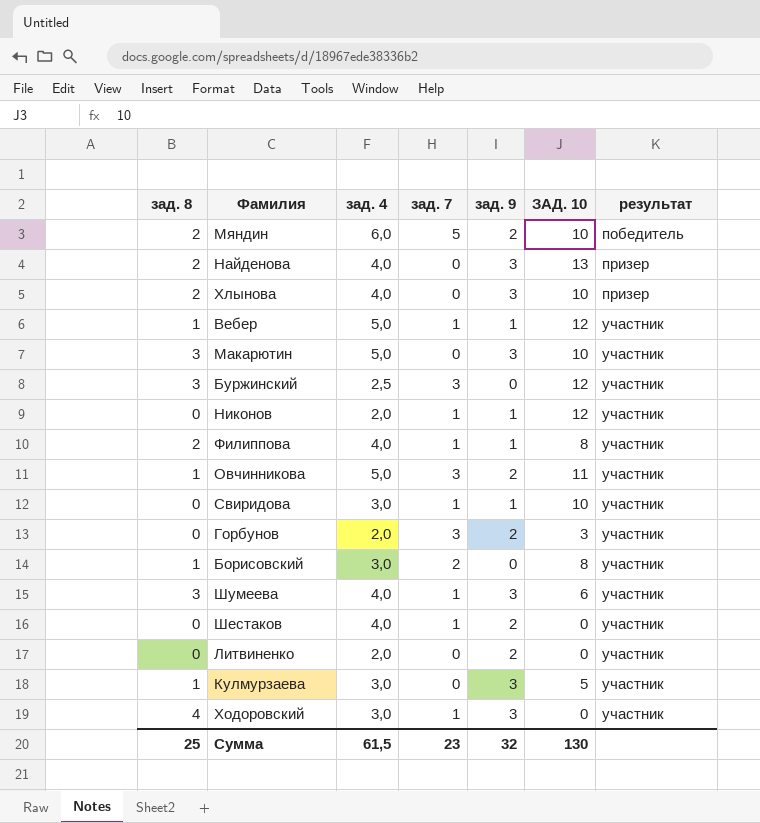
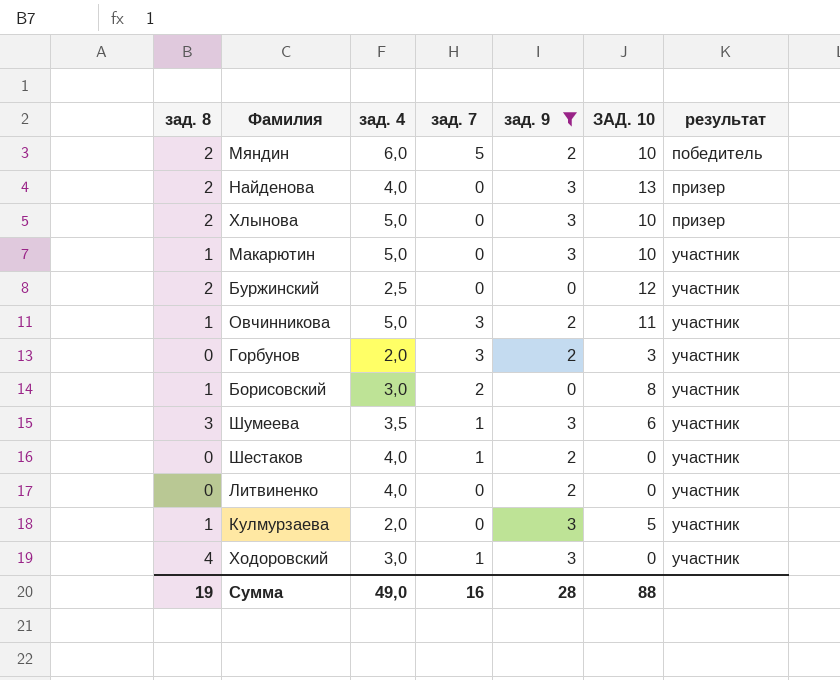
filter: none -> зад. 9 != 1
Хлынова | зад. 4: 4,0 -> 5,0
Макарютин | зад. 8: 3 -> 1
Буржинский | зад. 8: 3 -> 2
Буржинский | зад. 7: 3 -> 0
Шумеева | зад. 4: 4,0 -> 3,5
Литвиненко | зад. 4: 2,0 -> 4,0
Кулмурзаева | зад. 4: 3,0 -> 2,0
Сумма | зад. 8: 25 -> 19
Сумма | зад. 4: 61,5 -> 49,0
Сумма | зад. 7: 23 -> 16
Сумма | зад. 9: 32 -> 28
Сумма | ЗАД. 10: 130 -> 88

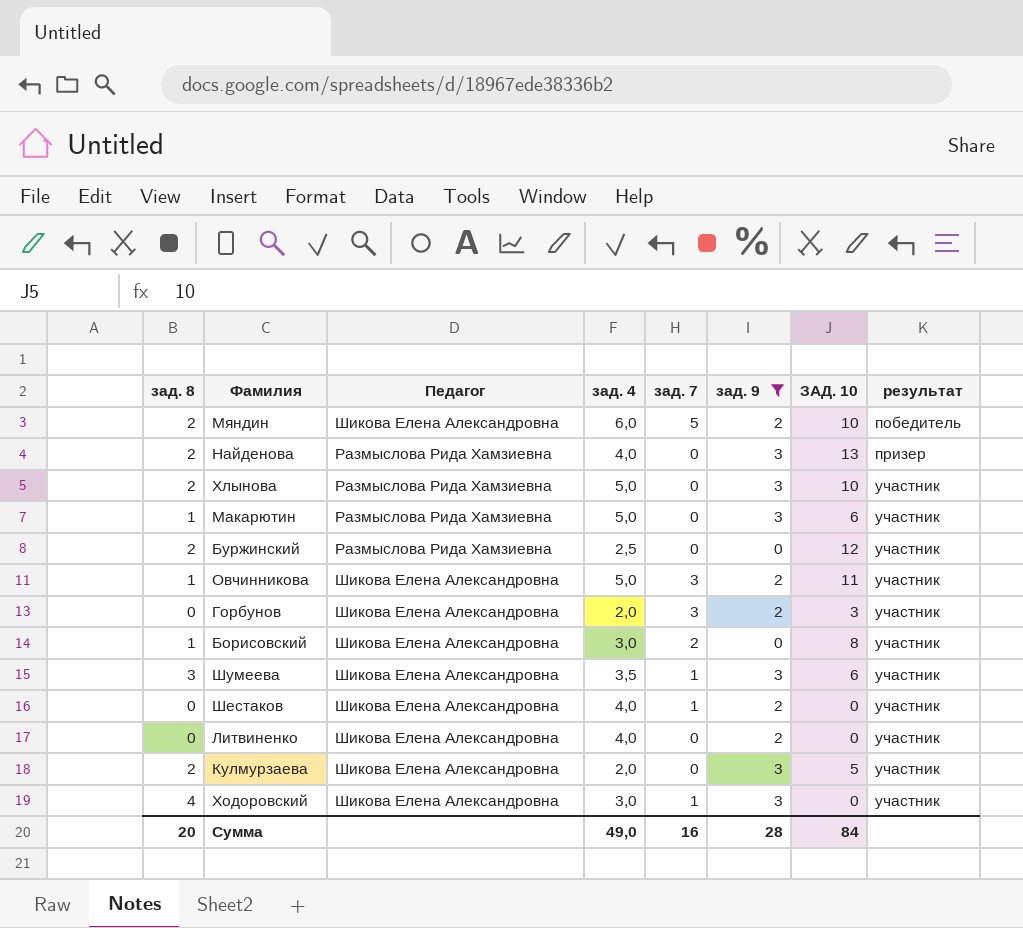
column Педагог | position: none -> 3
Хлынова | результат: призер -> участник
Макарютин | ЗАД. 10: 10 -> 6
Кулмурзаева | зад. 8: 1 -> 2
Сумма | зад. 8: 19 -> 20
Сумма | ЗАД. 10: 88 -> 84

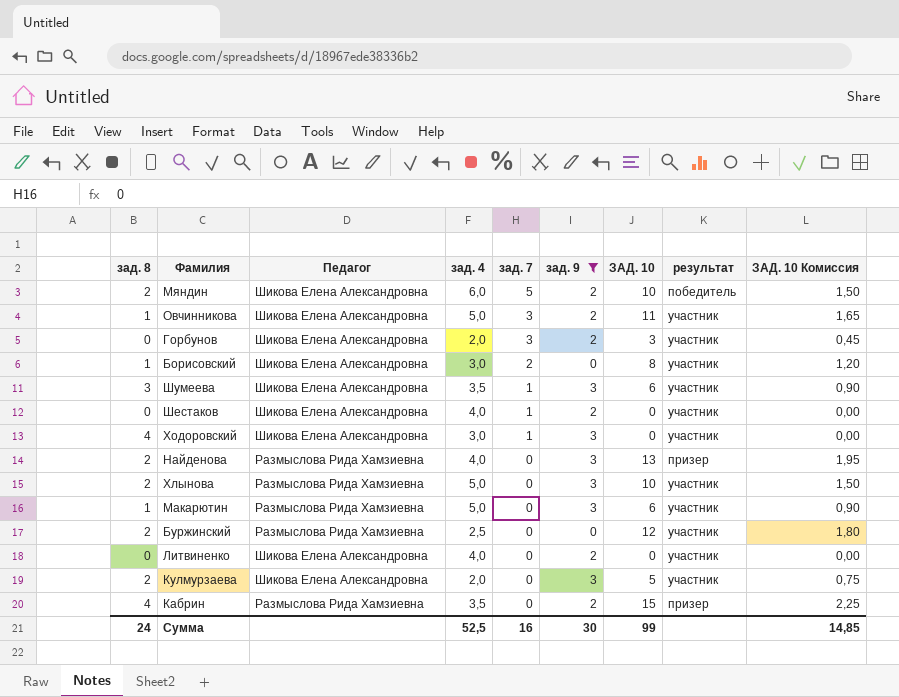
row order: результат ascending -> зад. 7 descending
column ЗАД. 10 Комиссия | formula: none -> [ЗАД. 10] * 0,15
row Кабрин: none -> 4 | Размыслова Рида Хамзиевна | 3,5 | 0 | 2 | 15 | призер | 2,25
Сумма | зад. 8: 20 -> 24
Сумма | зад. 4: 49,0 -> 52,5
Сумма | зад. 9: 28 -> 30
Сумма | ЗАД. 10: 84 -> 99

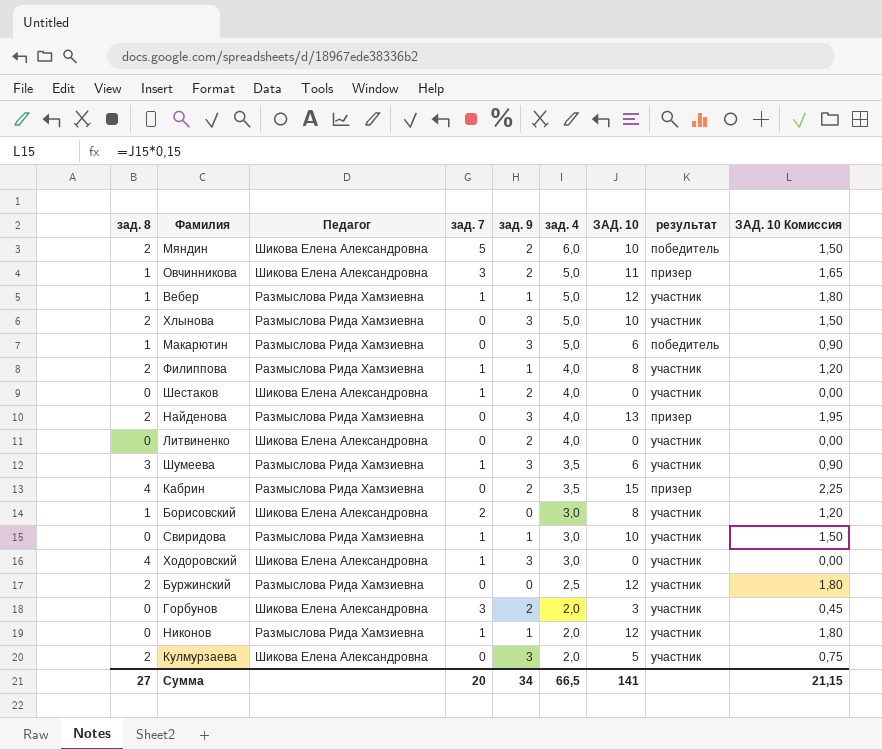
filter: зад. 9 != 1 -> none
row order: зад. 7 descending -> зад. 4 descending
column зад. 4 | position: 4 -> 6
Овчинникова | результат: участник -> призер
Макарютин | результат: участник -> победитель
Шумеева | Педагог: Шикова Елена Александровна -> Размыслова Рида Хамзиевна
Сумма | зад. 8: 24 -> 27
Сумма | зад. 7: 16 -> 20
Сумма | зад. 9: 30 -> 34
Сумма | зад. 4: 52,5 -> 66,5
Сумма | ЗАД. 10: 99 -> 141
Сумма | ЗАД. 10 Комиссия: 14,85 -> 21,15

